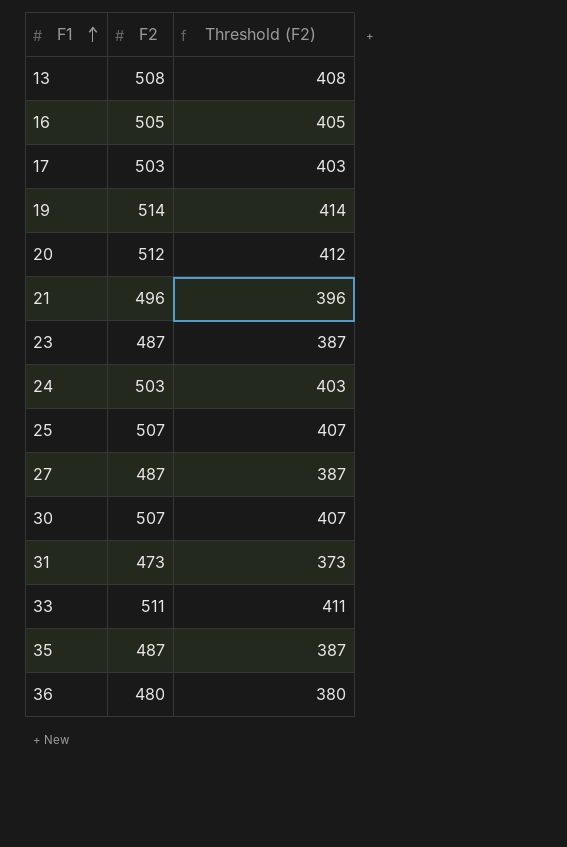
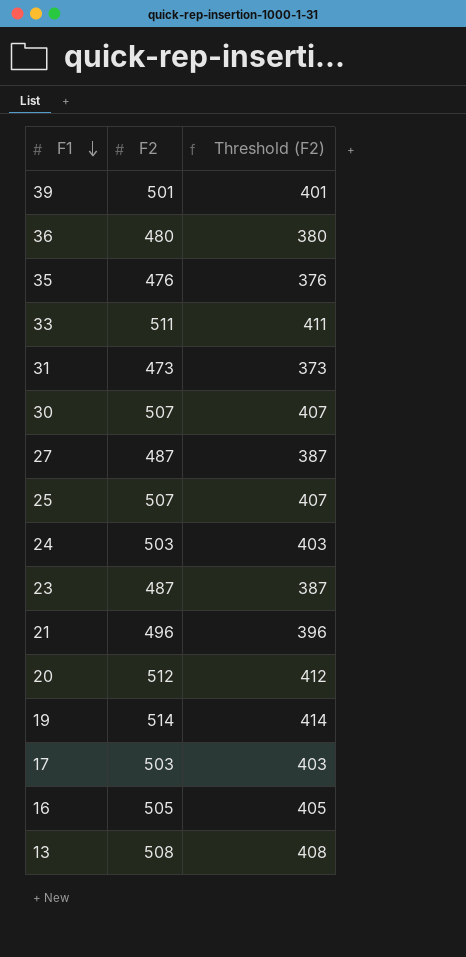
row order: F1 ascending -> F1 descending
row 39: none -> 501 | 401
35 | F2: 487 -> 476
35 | Threshold (F2): 387 -> 376

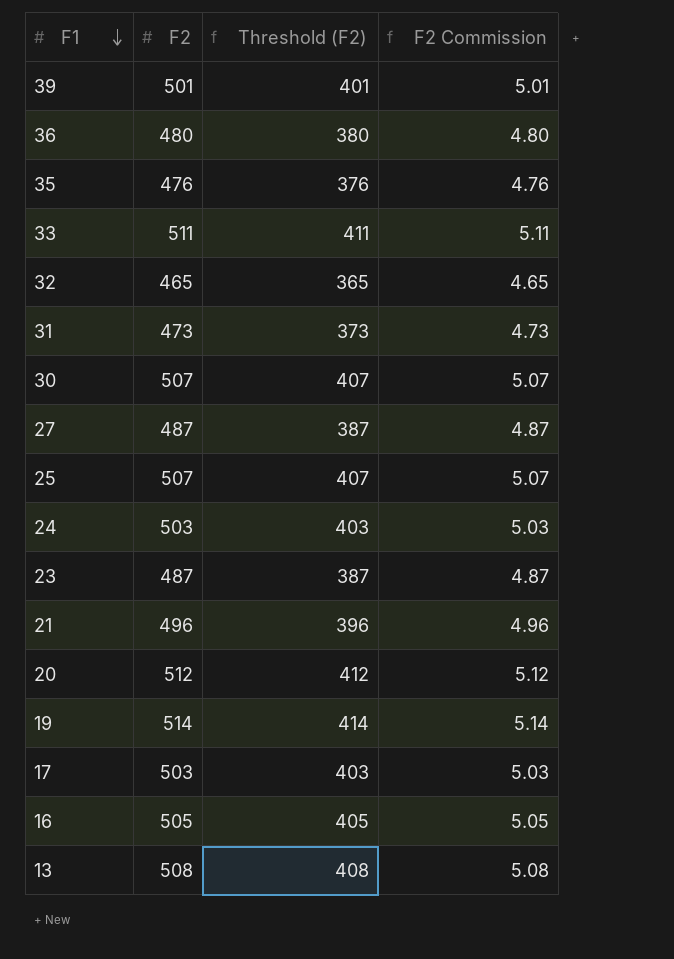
column F2 Commission | formula: none -> [F2] * 0.01
row 32: none -> 465 | 365 | 4.65

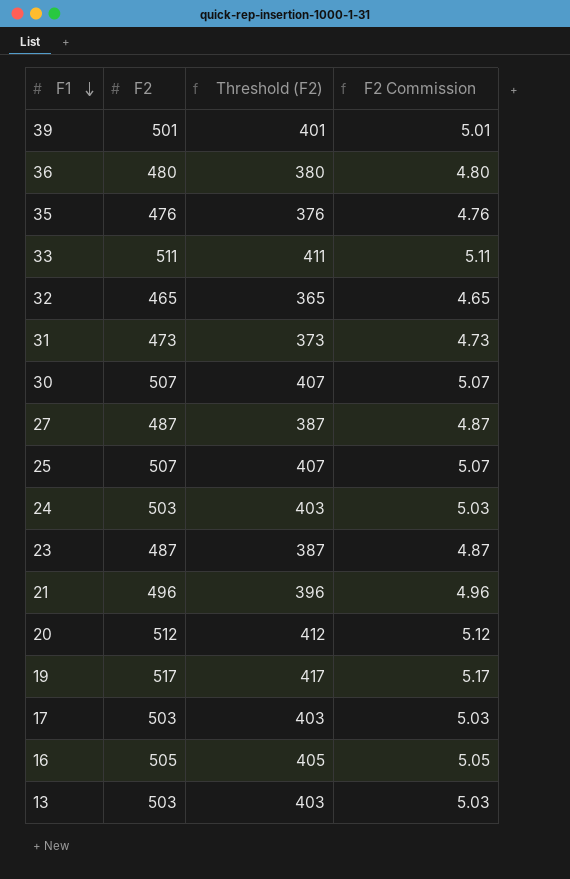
19 | F2: 514 -> 517
19 | Threshold (F2): 414 -> 417
19 | F2 Commission: 5.14 -> 5.17
13 | F2: 508 -> 503
13 | Threshold (F2): 408 -> 403
13 | F2 Commission: 5.08 -> 5.03

